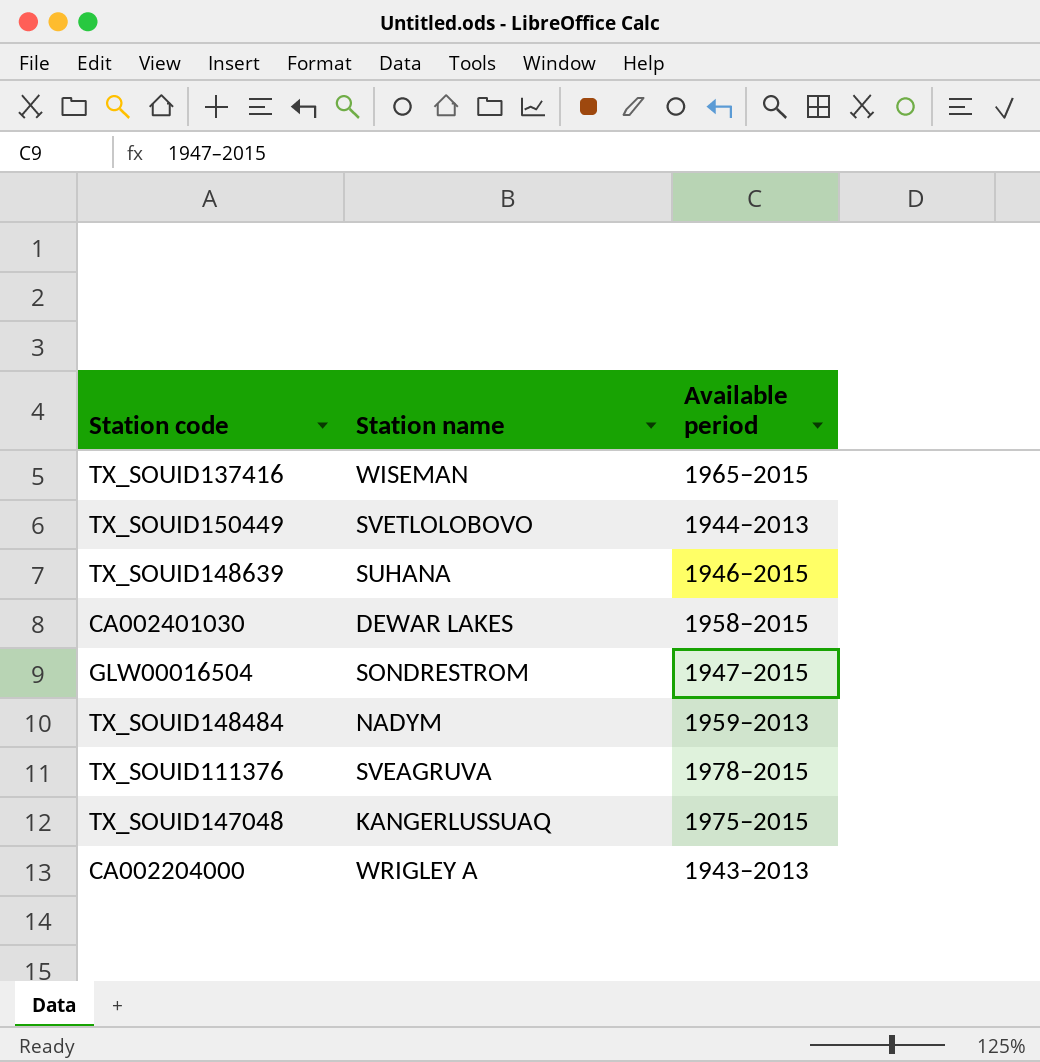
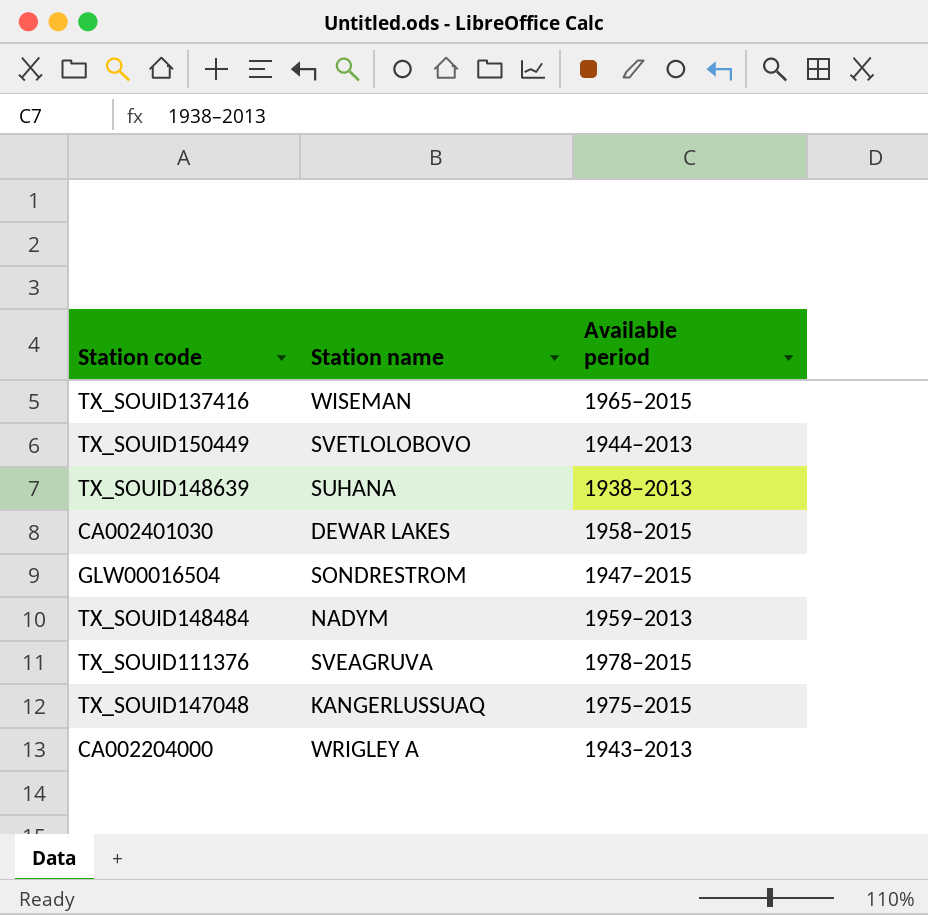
TX_SOUID148639 | Available period: 1946–2015 -> 1938–2013

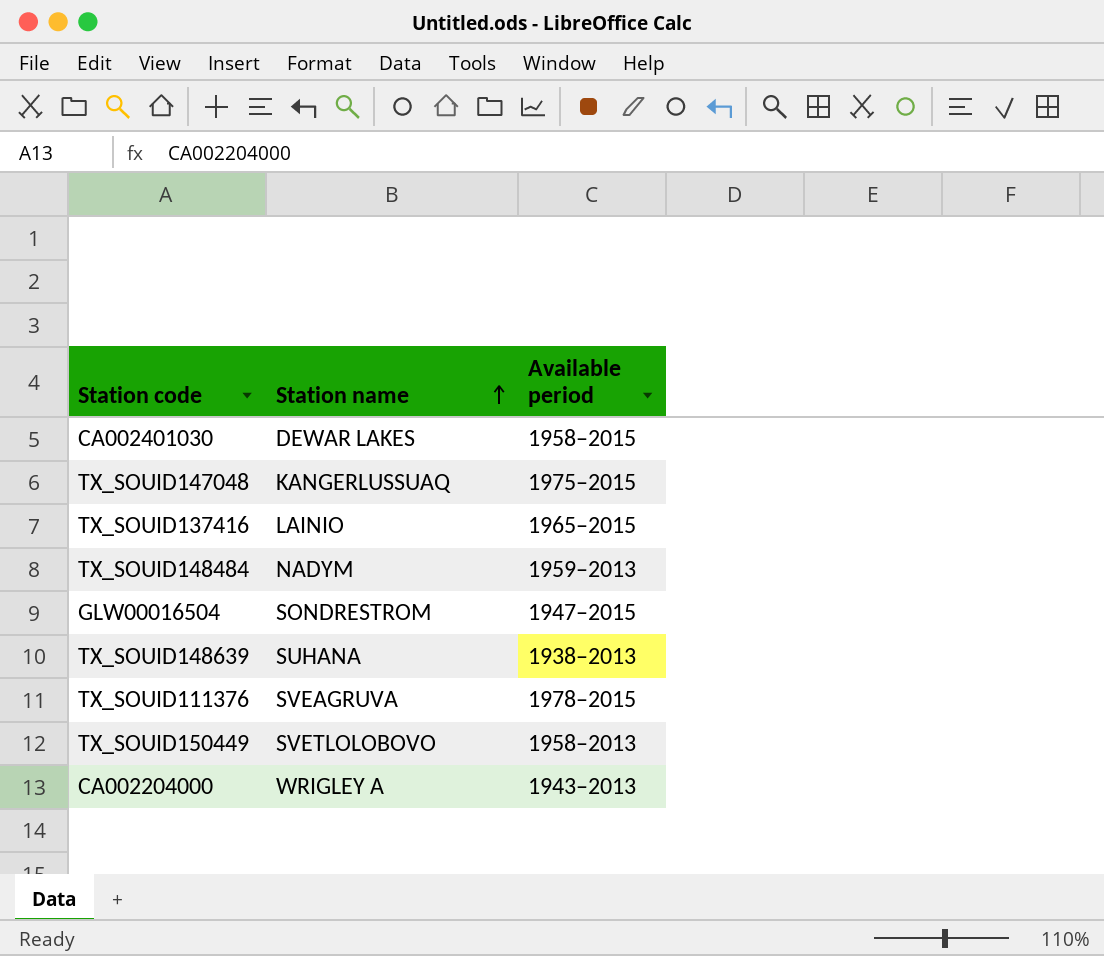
row order: none -> Station name ascending
TX_SOUID137416 | Station name: WISEMAN -> LAINIO
TX_SOUID150449 | Available period: 1944–2013 -> 1958–2013

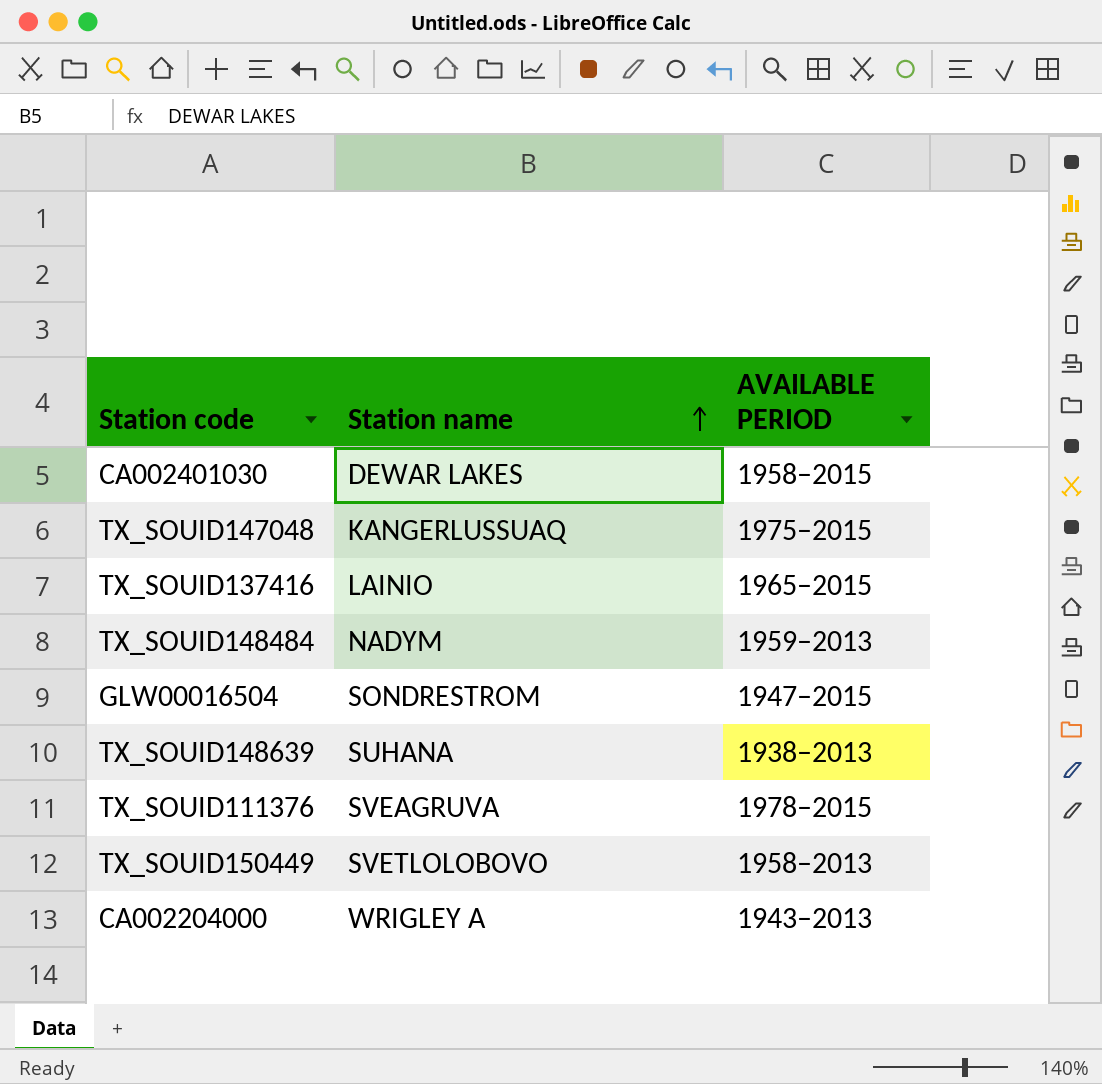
column name: Available period -> AVAILABLE PERIOD

